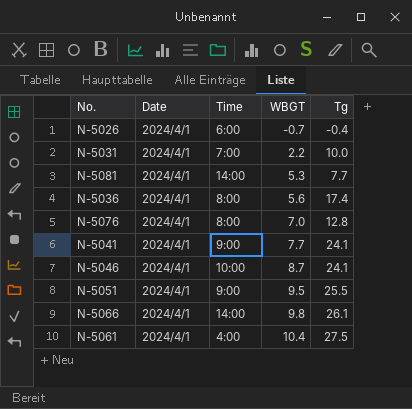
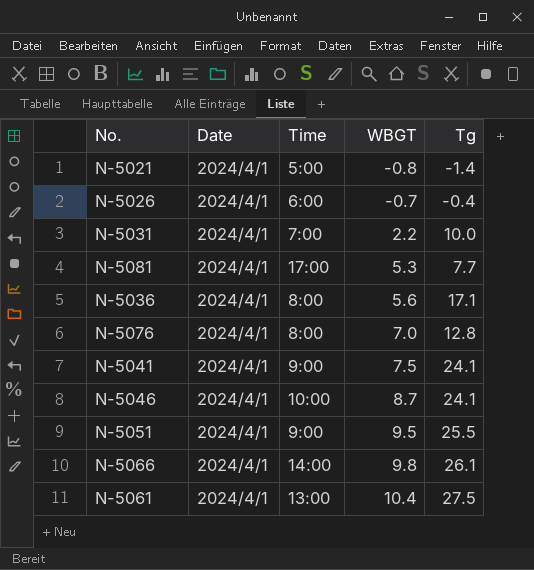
row N-5021: none -> 2024/4/1 | 5:00 | -0.8 | -1.4
N-5081 | Time: 14:00 -> 17:00
N-5036 | Tg: 17.4 -> 17.1
N-5041 | WBGT: 7.7 -> 7.5
N-5061 | Time: 4:00 -> 13:00

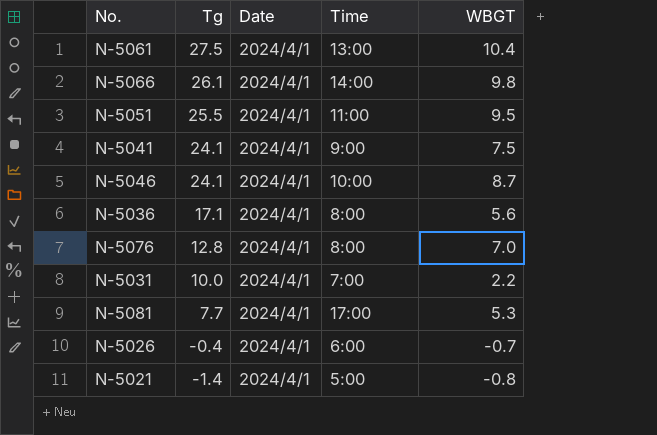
row order: WBGT ascending -> Tg descending
column Tg | position: 5 -> 2
N-5051 | Time: 9:00 -> 11:00

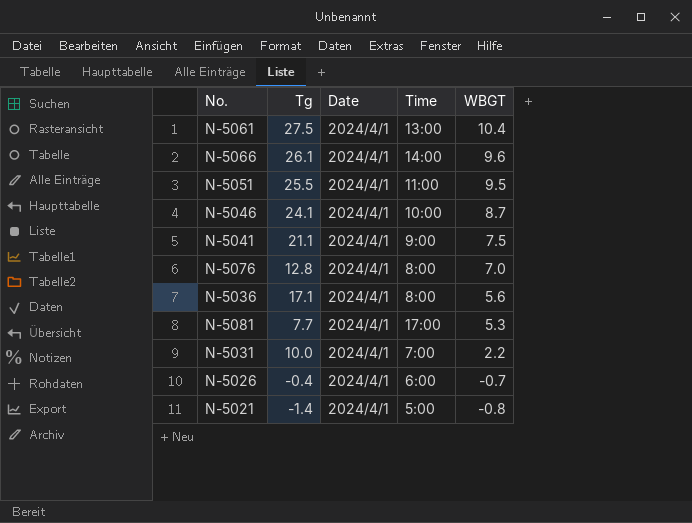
row order: Tg descending -> WBGT descending
N-5066 | WBGT: 9.8 -> 9.6
N-5041 | Tg: 24.1 -> 21.1

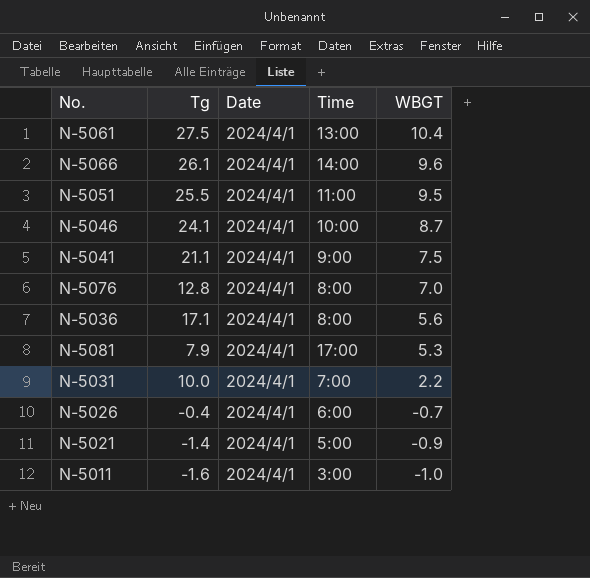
N-5081 | Tg: 7.7 -> 7.9
N-5021 | WBGT: -0.8 -> -0.9
row N-5011: none -> -1.6 | 2024/4/1 | 3:00 | -1.0

